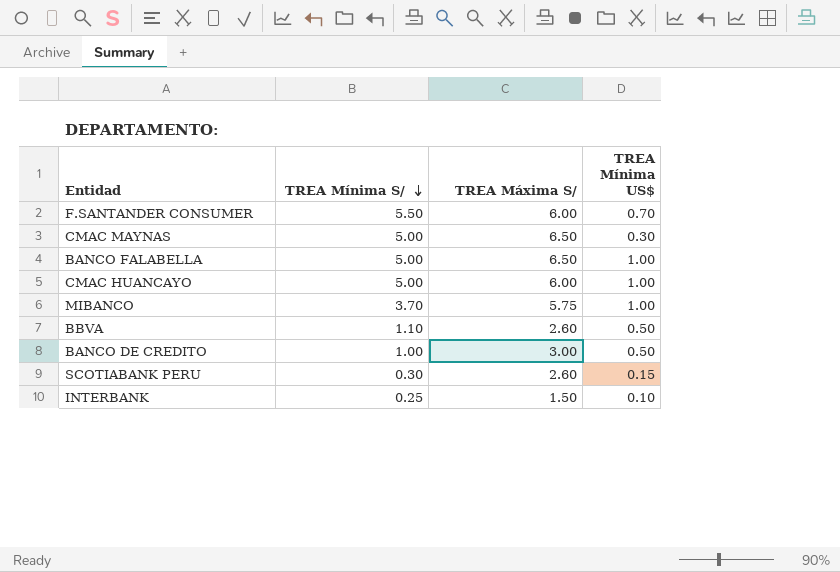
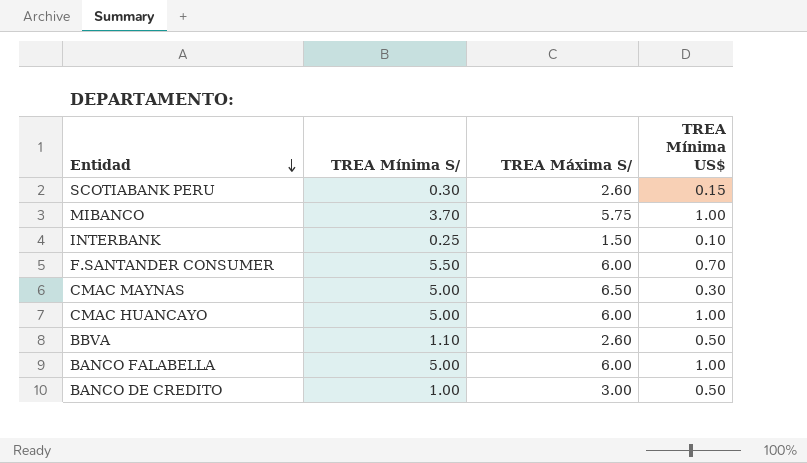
row order: TREA Mínima S/ descending -> Entidad descending
BANCO FALABELLA | TREA Máxima S/: 6.50 -> 6.00

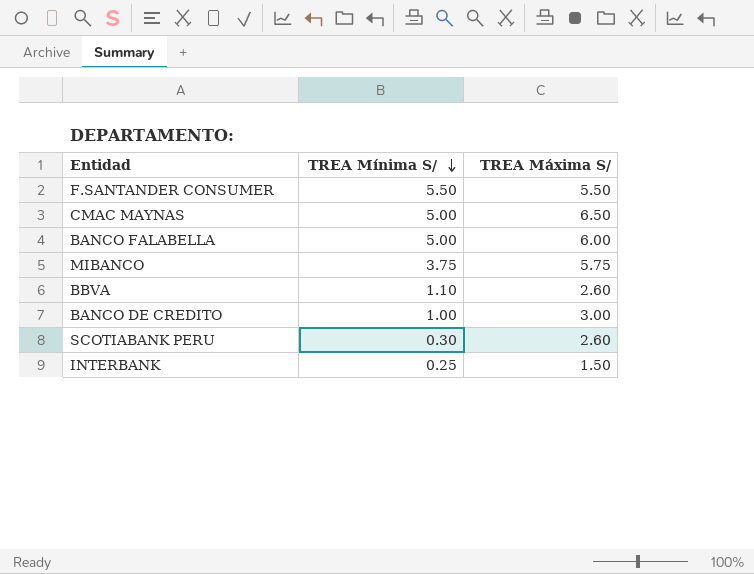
row order: Entidad descending -> TREA Mínima S/ descending
column TREA Mínima US$ | position: 4 -> none
row CMAC HUANCAYO: 5.00 | 6.00 | 1.00 -> none
F.SANTANDER CONSUMER | TREA Máxima S/: 6.00 -> 5.50
MIBANCO | TREA Mínima S/: 3.70 -> 3.75

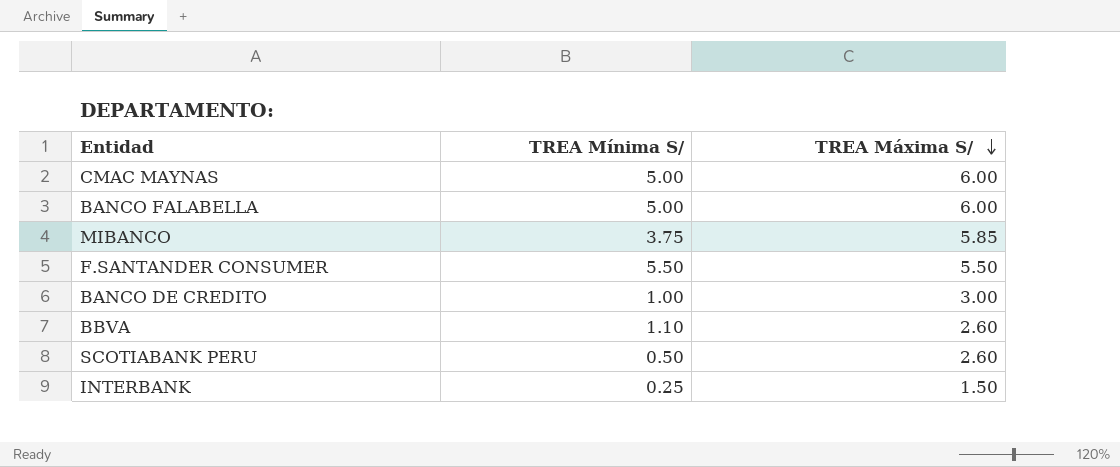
row order: TREA Mínima S/ descending -> TREA Máxima S/ descending
CMAC MAYNAS | TREA Máxima S/: 6.50 -> 6.00
MIBANCO | TREA Máxima S/: 5.75 -> 5.85
SCOTIABANK PERU | TREA Mínima S/: 0.30 -> 0.50

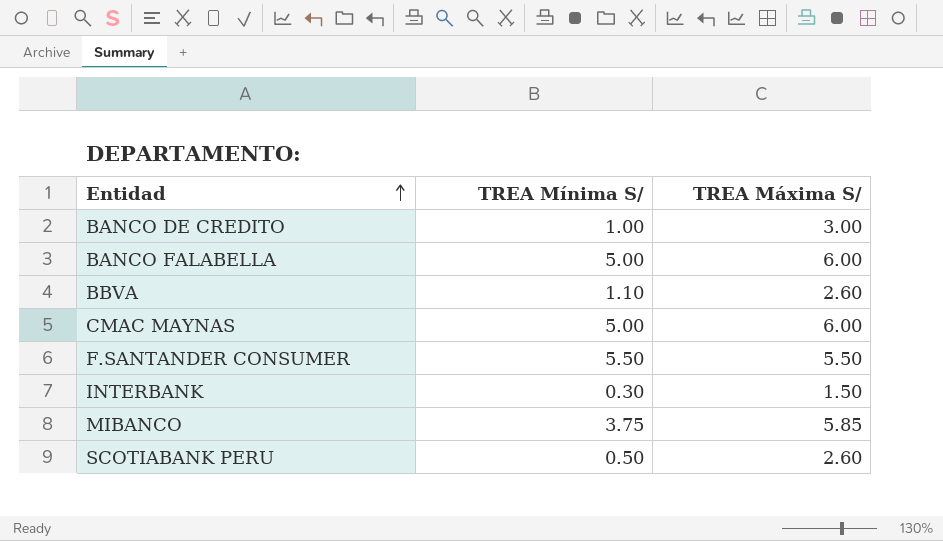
row order: TREA Máxima S/ descending -> Entidad ascending
INTERBANK | TREA Mínima S/: 0.25 -> 0.30

